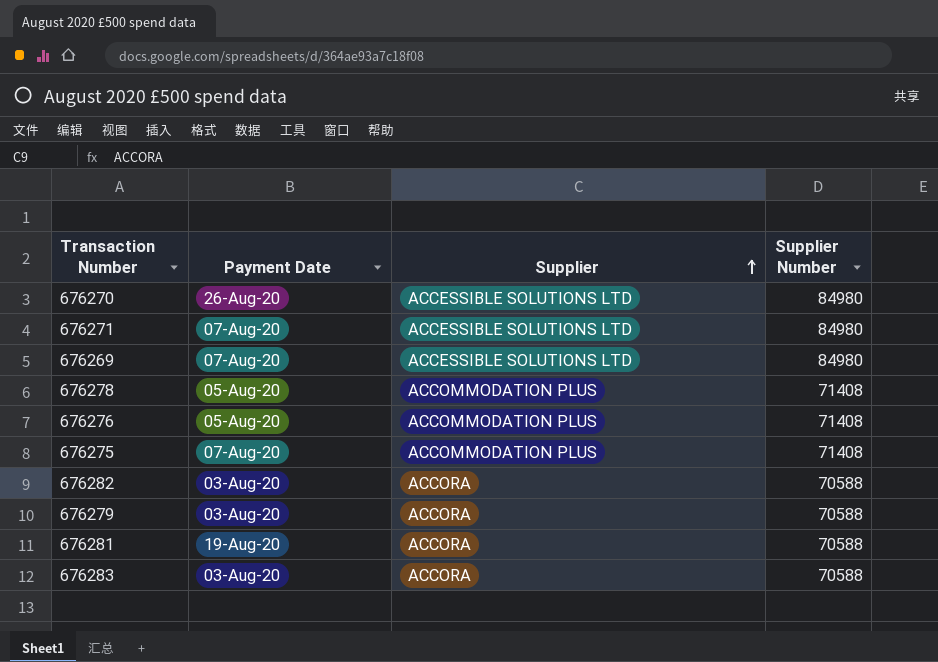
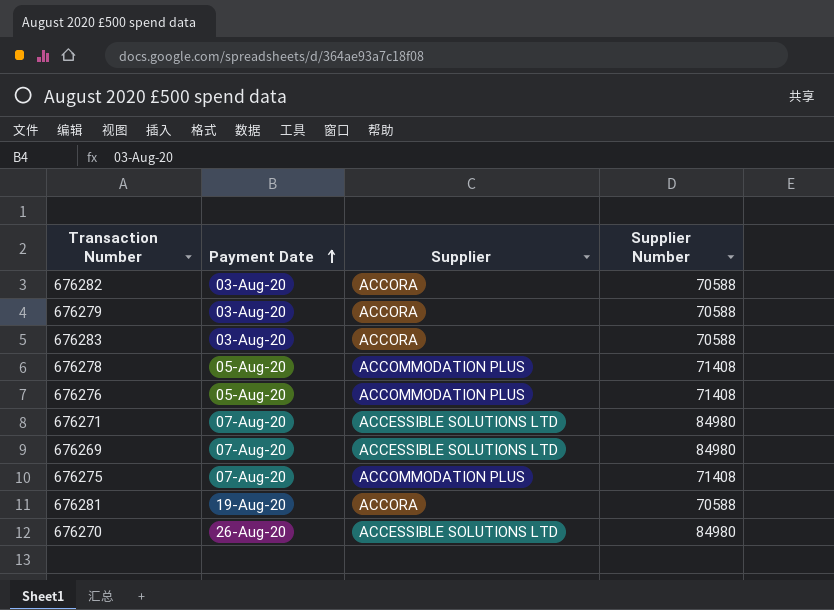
row order: Supplier ascending -> Payment Date ascending

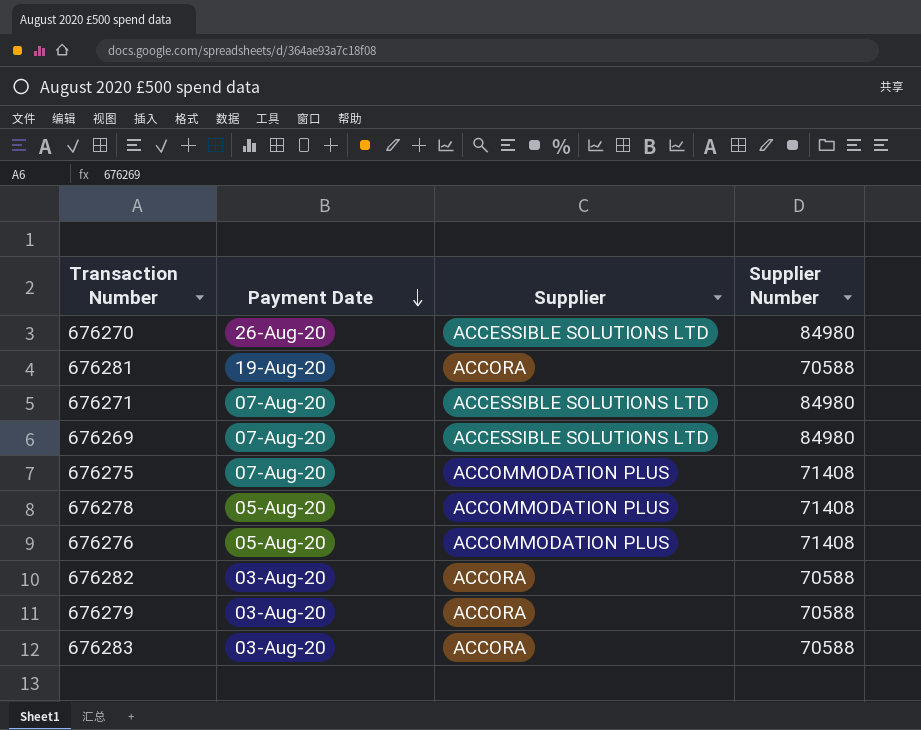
row order: Payment Date ascending -> Payment Date descending

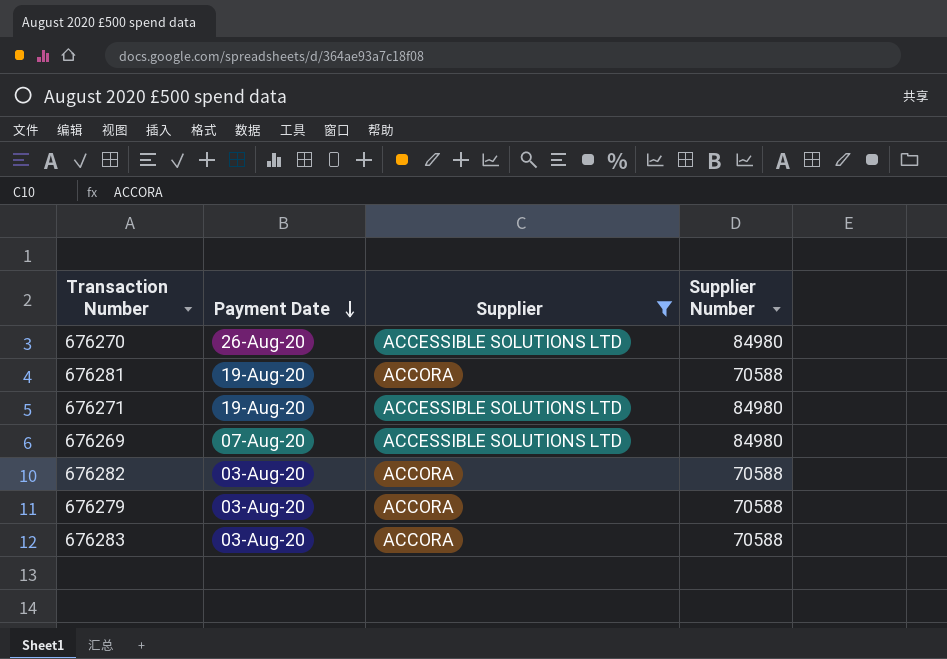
filter: none -> Supplier != ACCOMMODATION PLUS
676271 | Payment Date: 07-Aug-20 -> 19-Aug-20

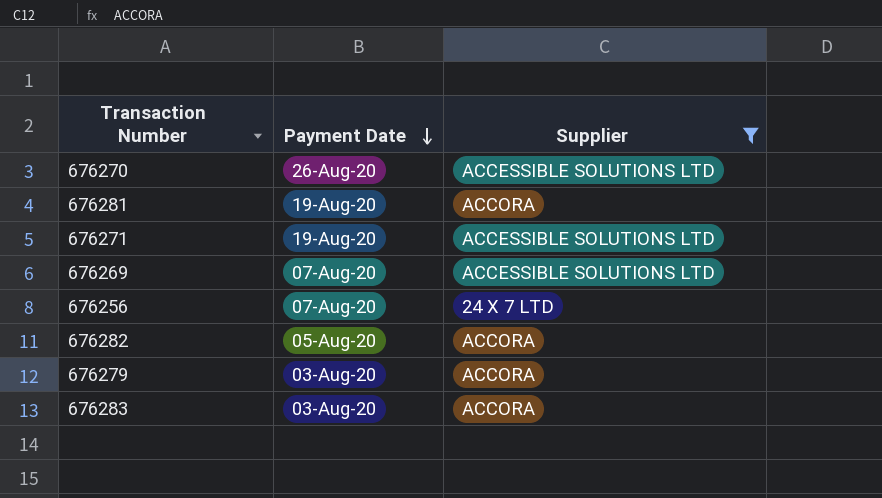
column Supplier Number | position: 4 -> none
row 676256: none -> 07-Aug-20 | 24 X 7 LTD
676282 | Payment Date: 03-Aug-20 -> 05-Aug-20

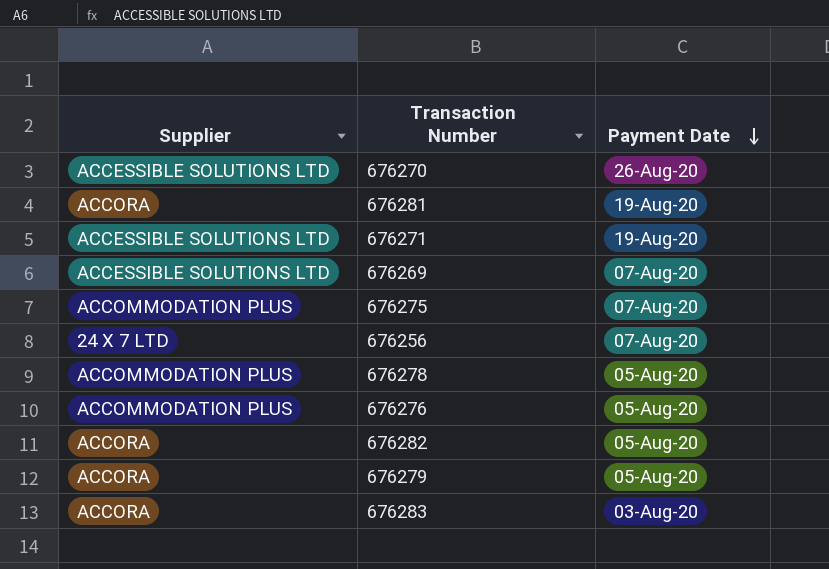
filter: Supplier != ACCOMMODATION PLUS -> none
column Supplier | position: 3 -> 1
676279 | Payment Date: 03-Aug-20 -> 05-Aug-20

